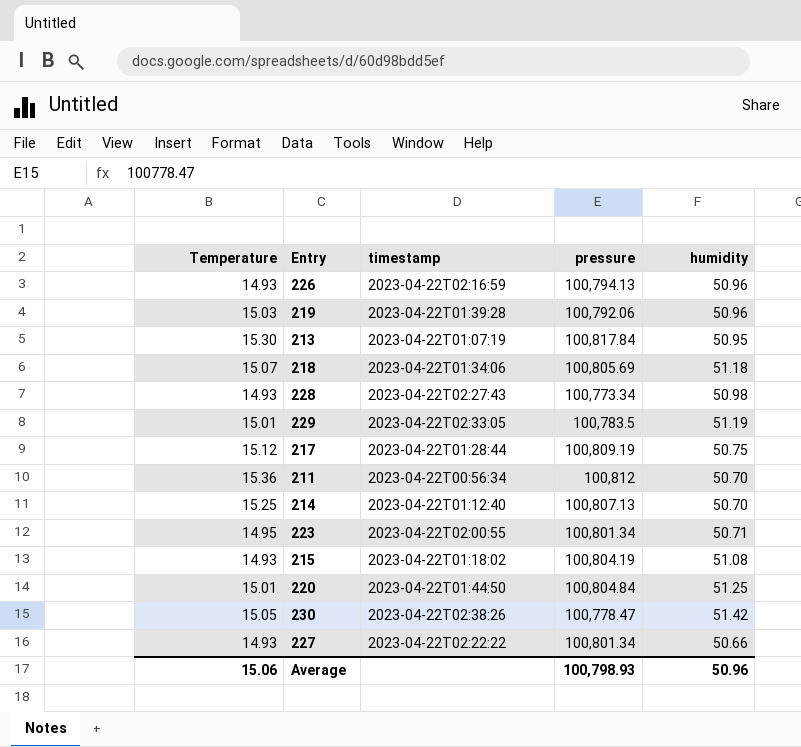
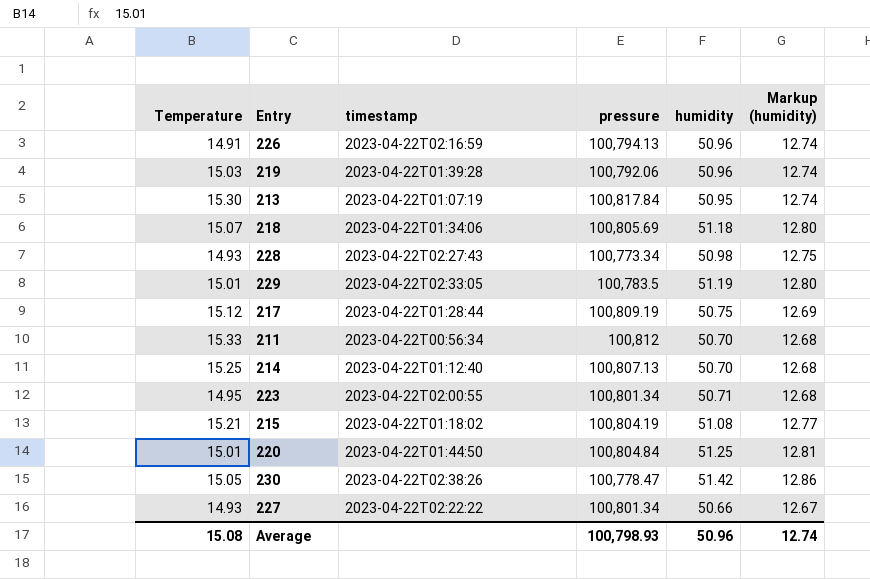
column Markup (humidity) | formula: none -> [humidity] * 0.25
226 | Temperature: 14.93 -> 14.91
211 | Temperature: 15.36 -> 15.33
215 | Temperature: 14.93 -> 15.21
Average | Temperature: 15.06 -> 15.08

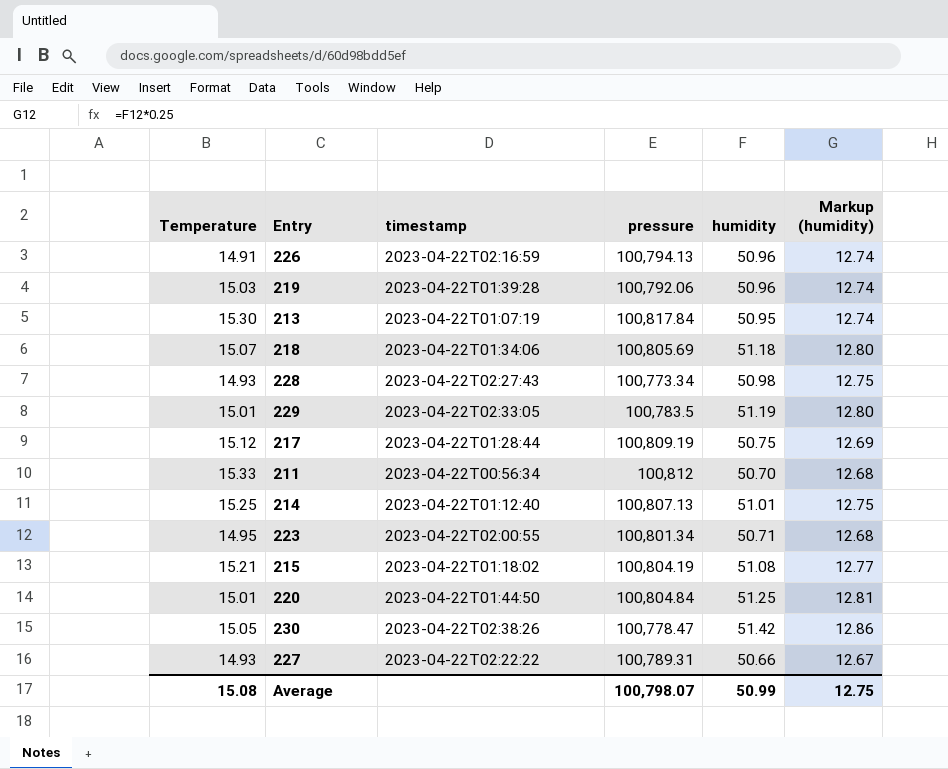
214 | humidity: 50.70 -> 51.01
214 | Markup (humidity): 12.68 -> 12.75
227 | pressure: 100,801.34 -> 100,789.31
Average | pressure: 100,798.93 -> 100,798.07
Average | humidity: 50.96 -> 50.99
Average | Markup (humidity): 12.74 -> 12.75

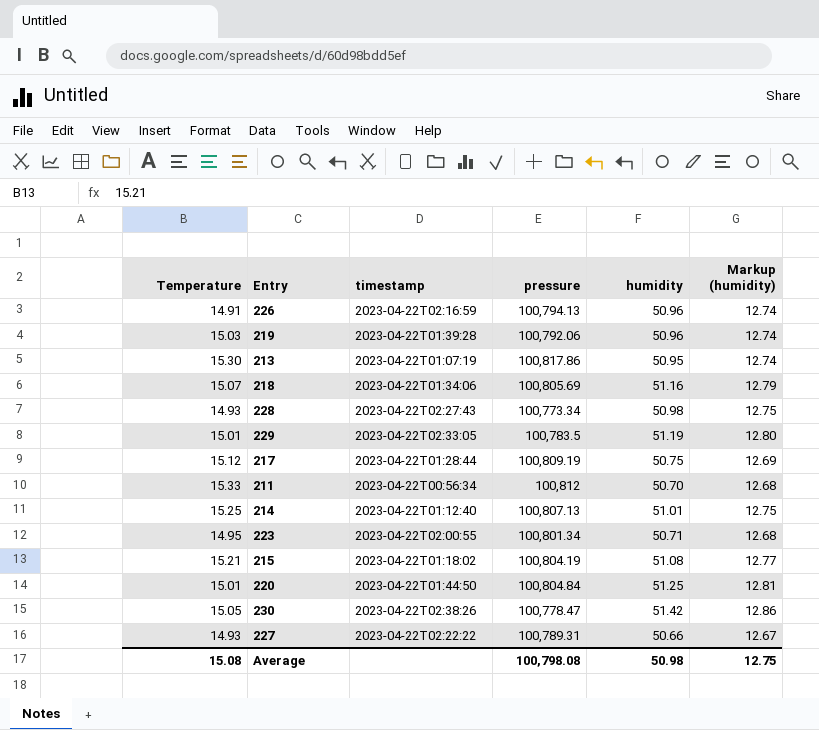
213 | pressure: 100,817.84 -> 100,817.86
218 | humidity: 51.18 -> 51.16
218 | Markup (humidity): 12.80 -> 12.79
Average | pressure: 100,798.07 -> 100,798.08
Average | humidity: 50.99 -> 50.98

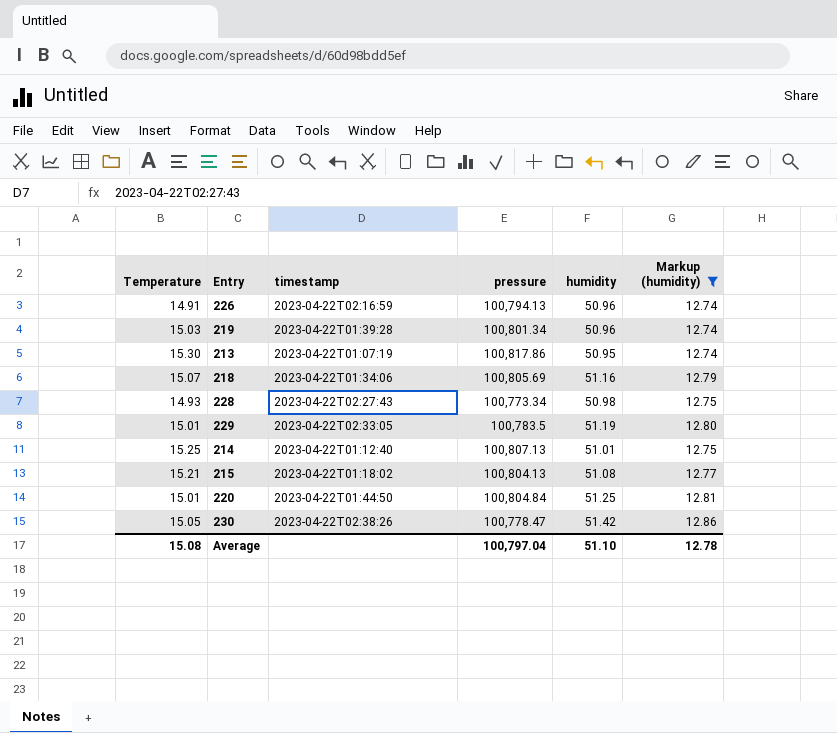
filter: none -> Markup (humidity) >= 12.74
219 | pressure: 100,792.06 -> 100,801.34
215 | pressure: 100,804.19 -> 100,804.13
Average | pressure: 100,798.08 -> 100,797.04
Average | humidity: 50.98 -> 51.10
Average | Markup (humidity): 12.75 -> 12.78

